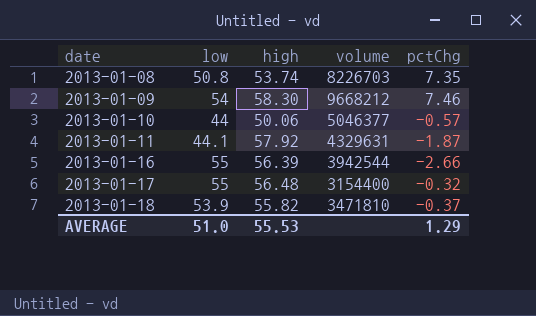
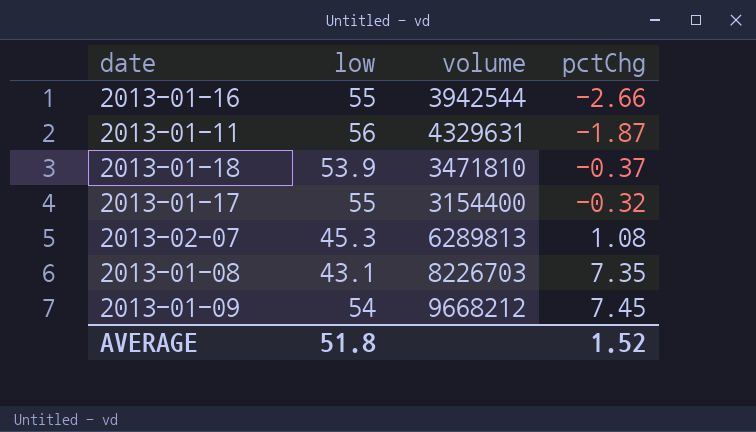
row order: date ascending -> pctChg ascending
column high | position: 3 -> none
row 2013-01-10: 44 | 50.06 | 5046377 | -0.57 -> none
2013-01-11 | low: 44.1 -> 56
row 2013-02-07: none -> 45.3 | 6289813 | 1.08
2013-01-08 | low: 50.8 -> 43.1
2013-01-09 | pctChg: 7.46 -> 7.45
AVERAGE | low: 51.0 -> 51.8
AVERAGE | pctChg: 1.29 -> 1.52

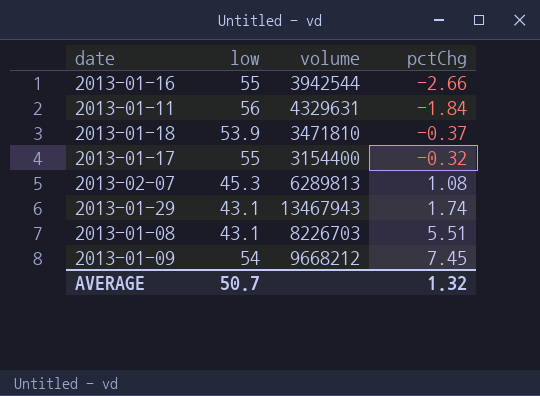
2013-01-11 | pctChg: -1.87 -> -1.84
row 2013-01-29: none -> 43.1 | 13467943 | 1.74
2013-01-08 | pctChg: 7.35 -> 5.51
AVERAGE | low: 51.8 -> 50.7
AVERAGE | pctChg: 1.52 -> 1.32

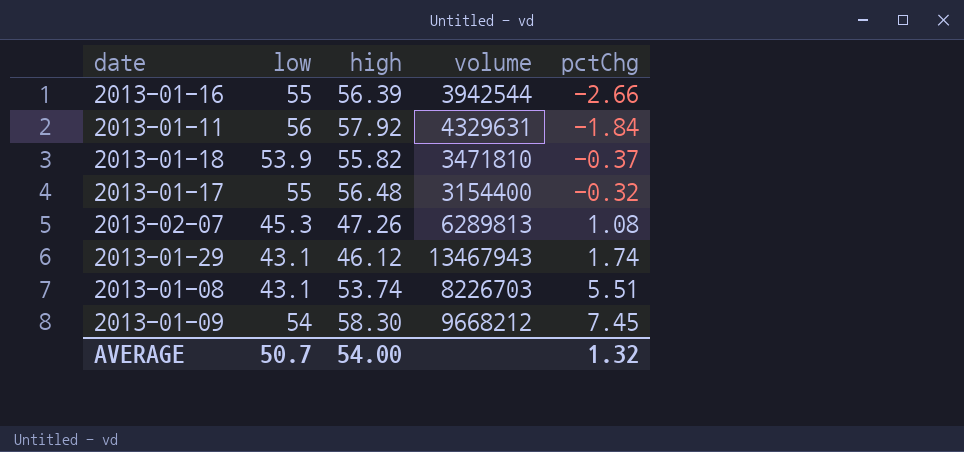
column high | position: none -> 3

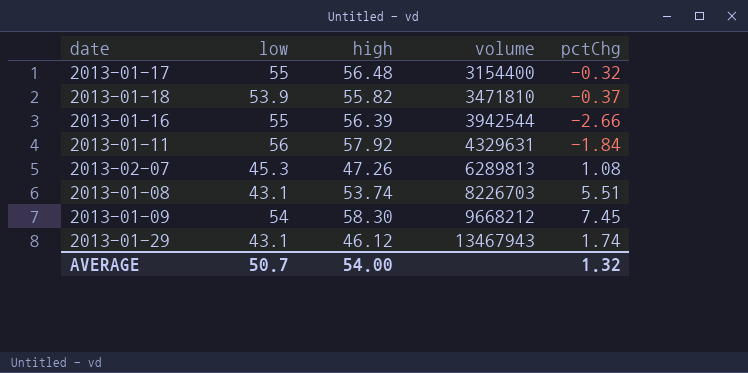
row order: pctChg ascending -> volume ascending

